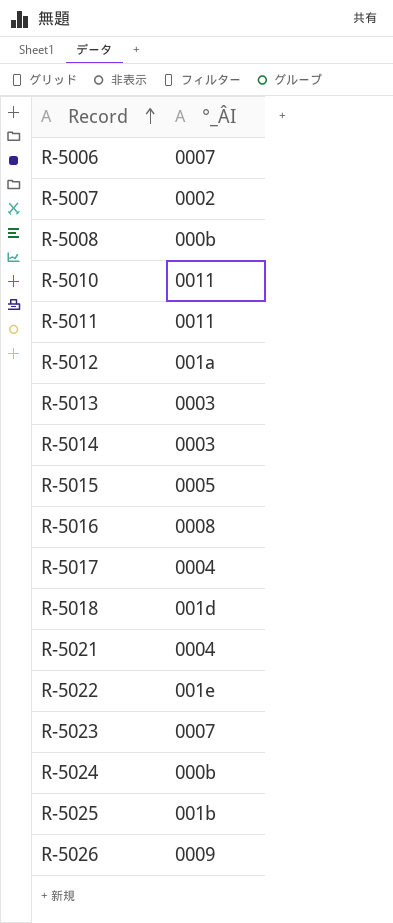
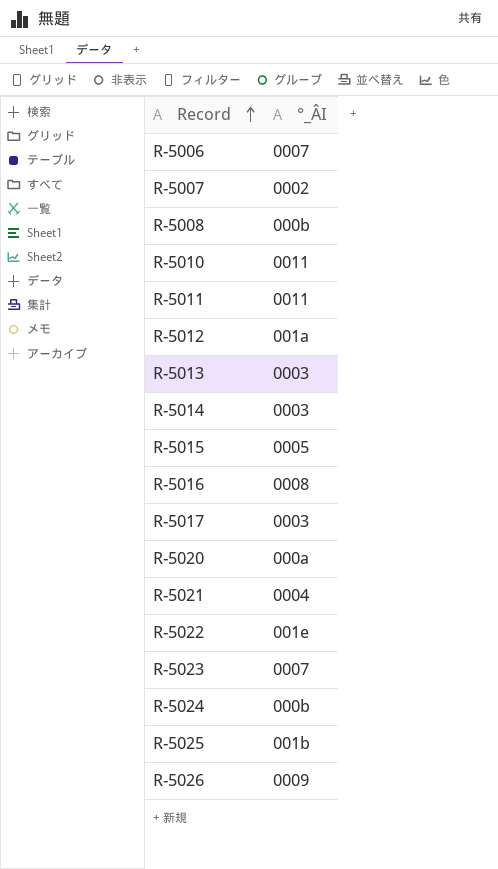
row R-5018: 001d -> none
R-5017 | °_ÂI: 0004 -> 0003
row R-5020: none -> 000a

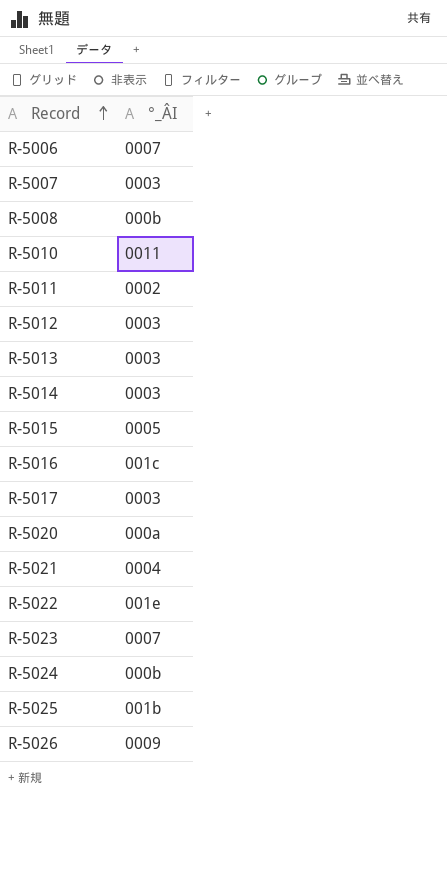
R-5007 | °_ÂI: 0002 -> 0003
R-5011 | °_ÂI: 0011 -> 0002
R-5012 | °_ÂI: 001a -> 0003
R-5016 | °_ÂI: 0008 -> 001c

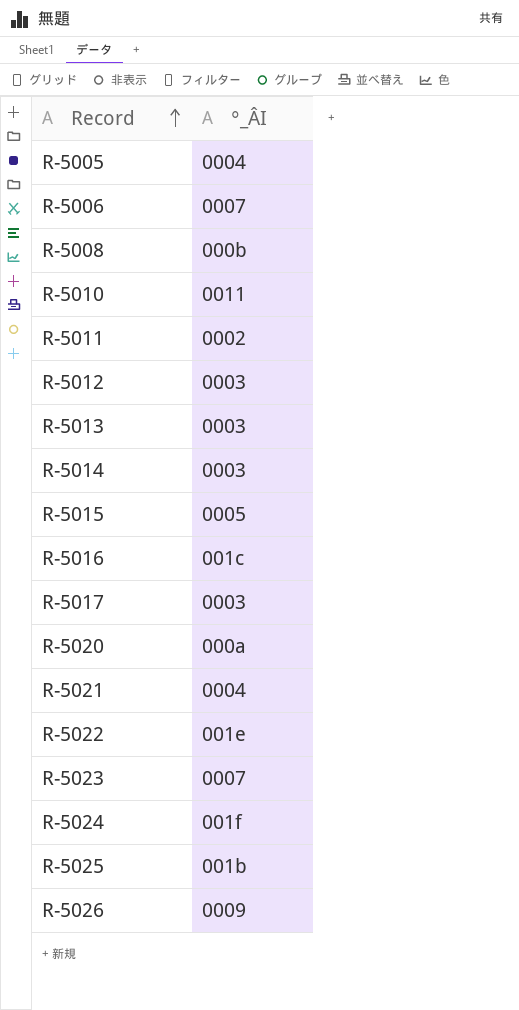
row R-5007: 0003 -> none
row R-5005: none -> 0004
R-5024 | °_ÂI: 000b -> 001f

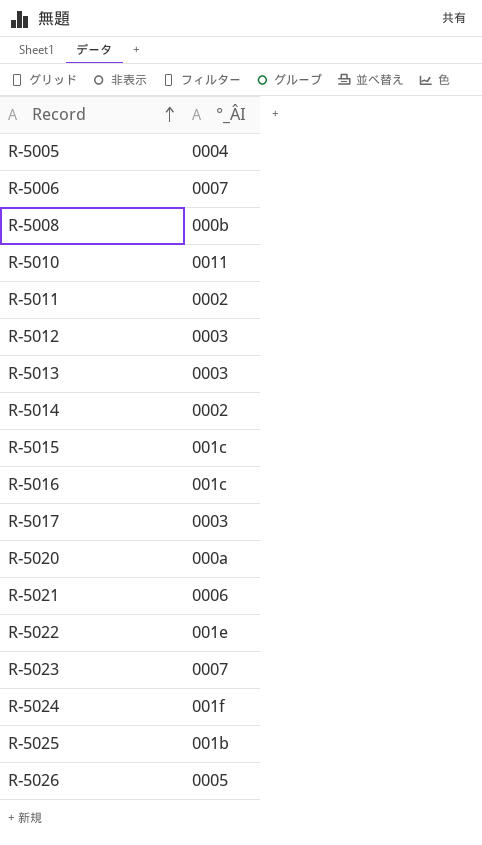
R-5014 | °_ÂI: 0003 -> 0002
R-5015 | °_ÂI: 0005 -> 001c
R-5021 | °_ÂI: 0004 -> 0006
R-5026 | °_ÂI: 0009 -> 0005

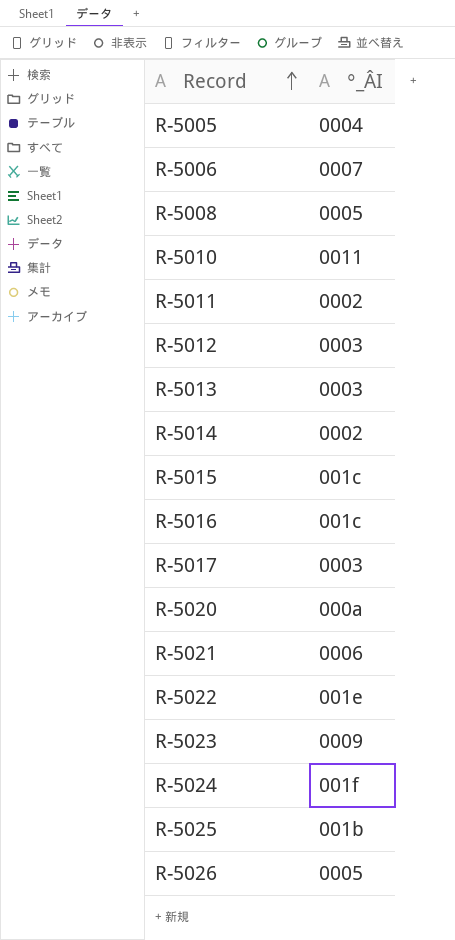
R-5008 | °_ÂI: 000b -> 0005
R-5023 | °_ÂI: 0007 -> 0009

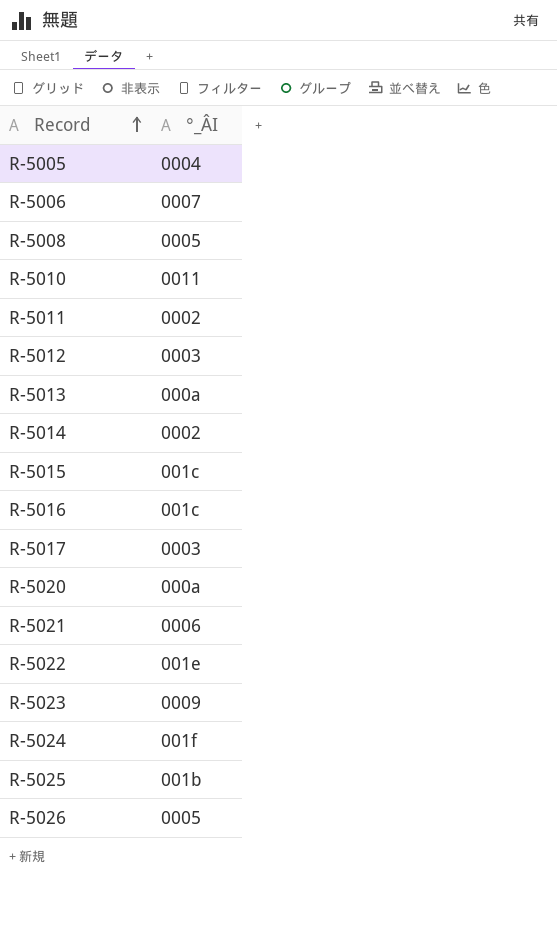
R-5013 | °_ÂI: 0003 -> 000a

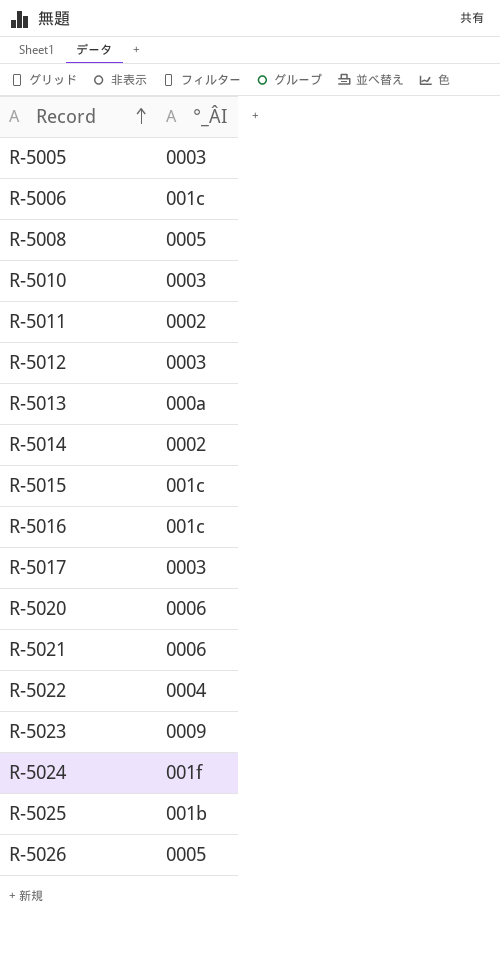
R-5005 | °_ÂI: 0004 -> 0003
R-5006 | °_ÂI: 0007 -> 001c
R-5010 | °_ÂI: 0011 -> 0003
R-5020 | °_ÂI: 000a -> 0006
R-5022 | °_ÂI: 001e -> 0004

